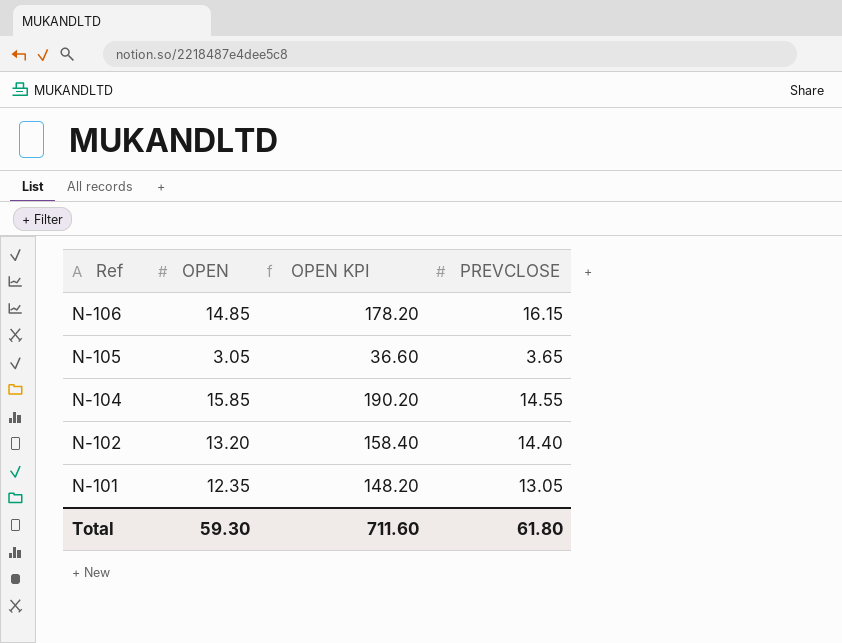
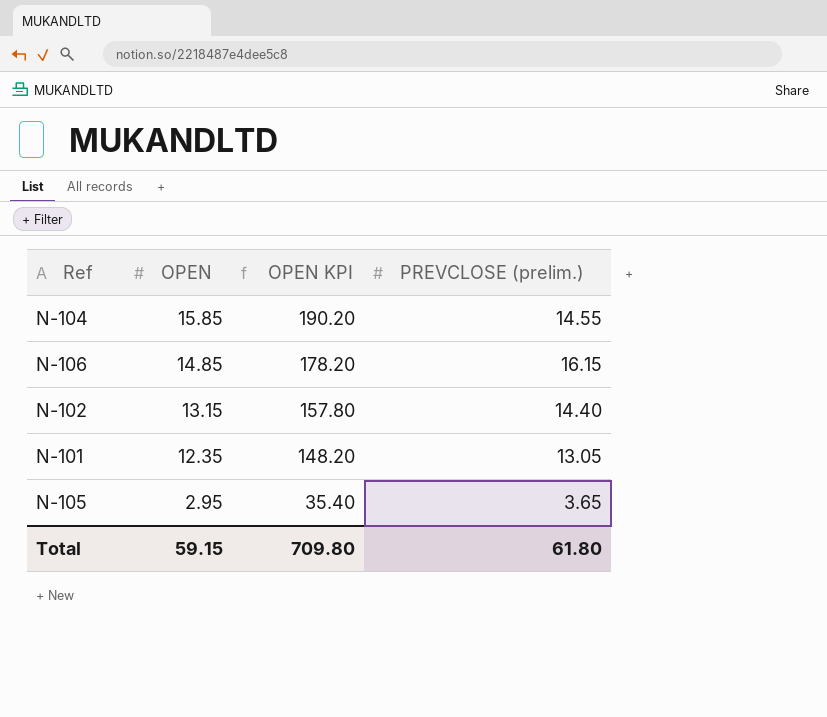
row order: Ref descending -> OPEN descending
column name: PREVCLOSE -> PREVCLOSE (prelim.)
N-102 | OPEN: 13.20 -> 13.15
N-102 | OPEN KPI: 158.40 -> 157.80
N-105 | OPEN: 3.05 -> 2.95
N-105 | OPEN KPI: 36.60 -> 35.40
Total | OPEN: 59.30 -> 59.15
Total | OPEN KPI: 711.60 -> 709.80

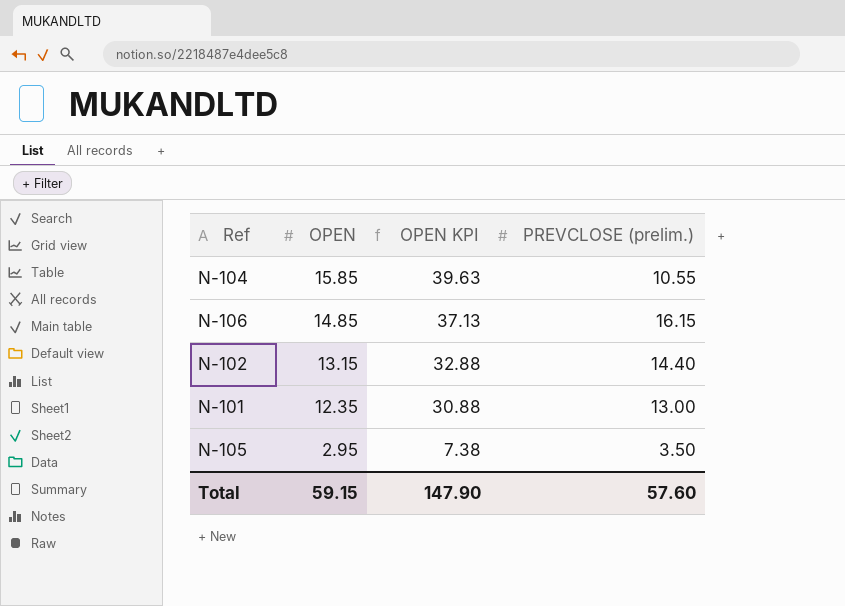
column OPEN KPI | formula: [OPEN] * 12 -> [OPEN] * 2.5
N-104 | PREVCLOSE (prelim.): 14.55 -> 10.55
N-101 | PREVCLOSE (prelim.): 13.05 -> 13.00
N-105 | PREVCLOSE (prelim.): 3.65 -> 3.50
Total | OPEN KPI: 709.80 -> 147.90
Total | PREVCLOSE (prelim.): 61.80 -> 57.60

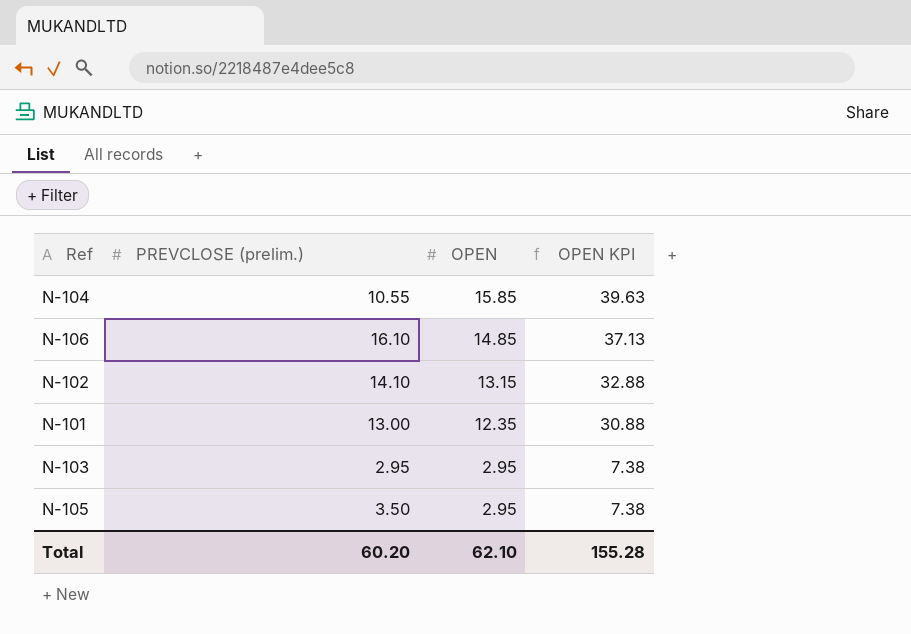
column PREVCLOSE (prelim.) | position: 4 -> 2
N-106 | PREVCLOSE (prelim.): 16.15 -> 16.10
N-102 | PREVCLOSE (prelim.): 14.40 -> 14.10
row N-103: none -> 2.95 | 2.95 | 7.38
Total | PREVCLOSE (prelim.): 57.60 -> 60.20
Total | OPEN: 59.15 -> 62.10
Total | OPEN KPI: 147.90 -> 155.28

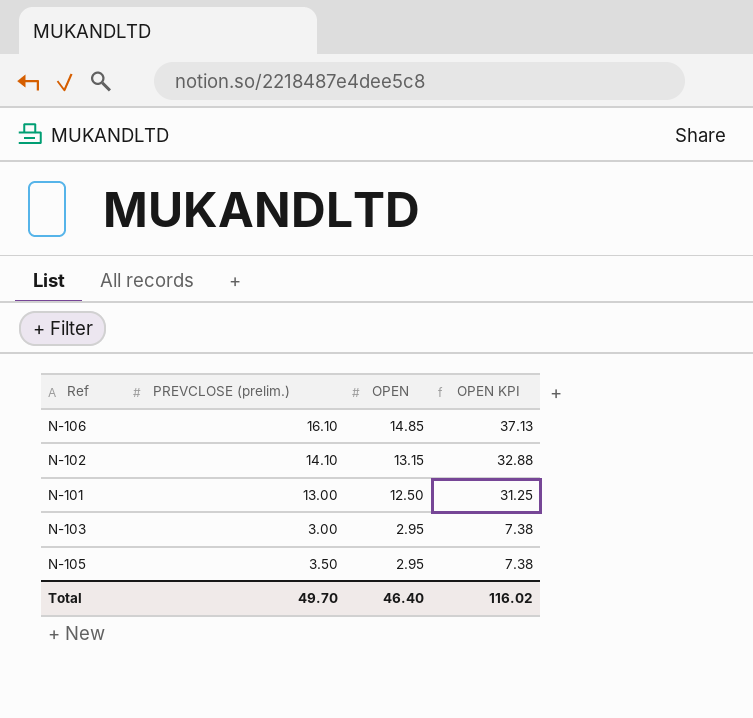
row N-104: 10.55 | 15.85 | 39.63 -> none
N-101 | OPEN: 12.35 -> 12.50
N-101 | OPEN KPI: 30.88 -> 31.25
N-103 | PREVCLOSE (prelim.): 2.95 -> 3.00
Total | PREVCLOSE (prelim.): 60.20 -> 49.70
Total | OPEN: 62.10 -> 46.40
Total | OPEN KPI: 155.28 -> 116.02

